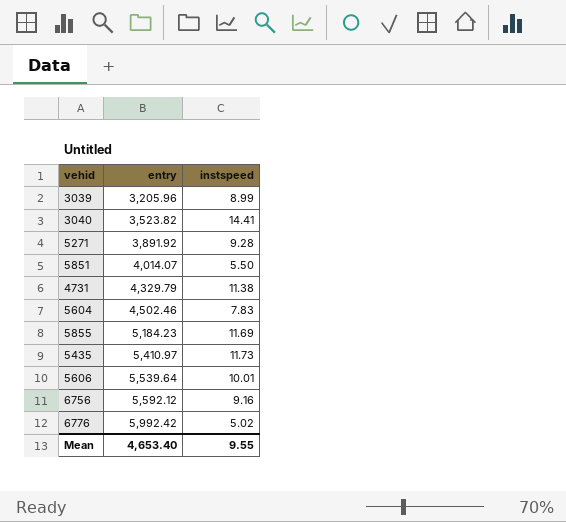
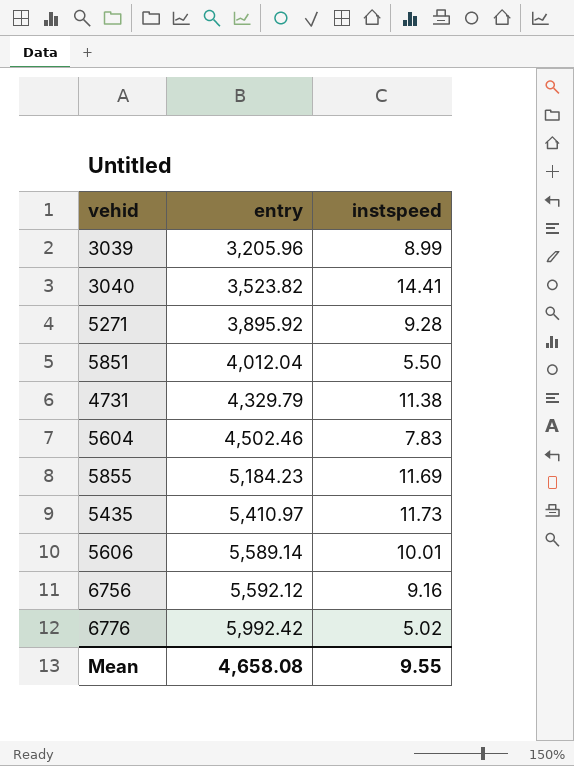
5271 | entry: 3,891.92 -> 3,895.92
5851 | entry: 4,014.07 -> 4,012.04
5606 | entry: 5,539.64 -> 5,589.14
Mean | entry: 4,653.40 -> 4,658.08

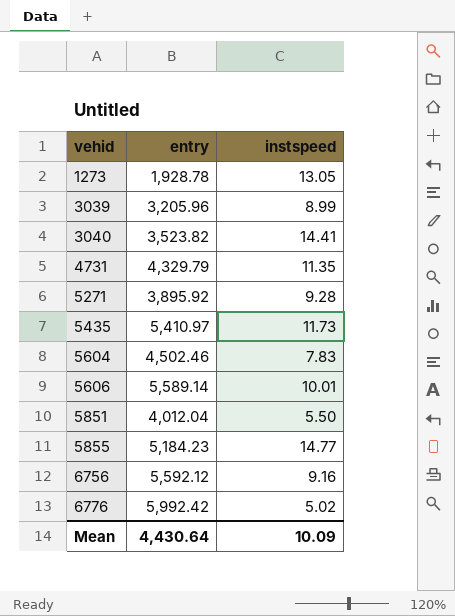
row order: entry ascending -> vehid ascending
row 1273: none -> 1,928.78 | 13.05
4731 | instspeed: 11.38 -> 11.35
5855 | instspeed: 11.69 -> 14.77
Mean | entry: 4,658.08 -> 4,430.64
Mean | instspeed: 9.55 -> 10.09

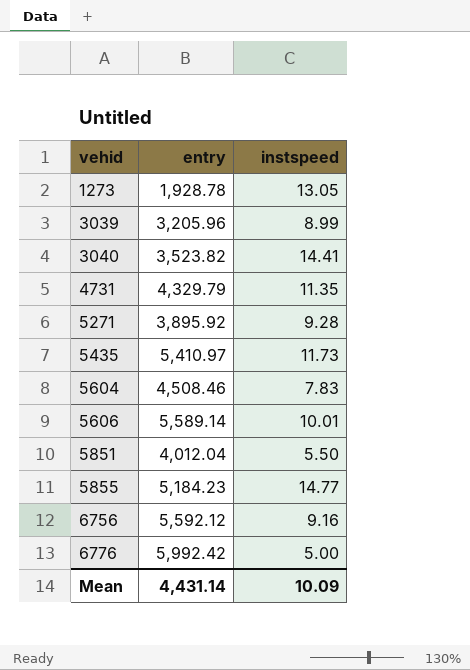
5604 | entry: 4,502.46 -> 4,508.46
6776 | instspeed: 5.02 -> 5.00
Mean | entry: 4,430.64 -> 4,431.14

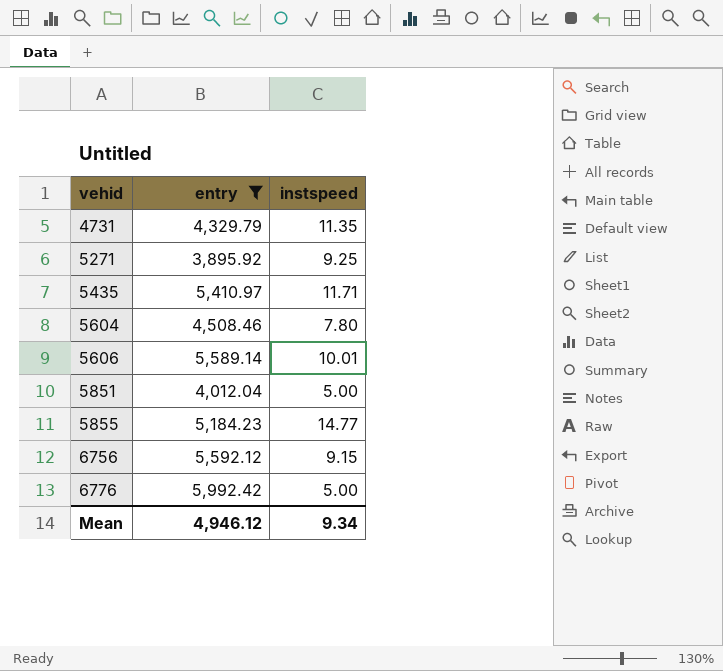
filter: none -> entry >= 3,895.92
5271 | instspeed: 9.28 -> 9.25
5435 | instspeed: 11.73 -> 11.71
5604 | instspeed: 7.83 -> 7.80
5851 | instspeed: 5.50 -> 5.00
6756 | instspeed: 9.16 -> 9.15
Mean | entry: 4,431.14 -> 4,946.12
Mean | instspeed: 10.09 -> 9.34

